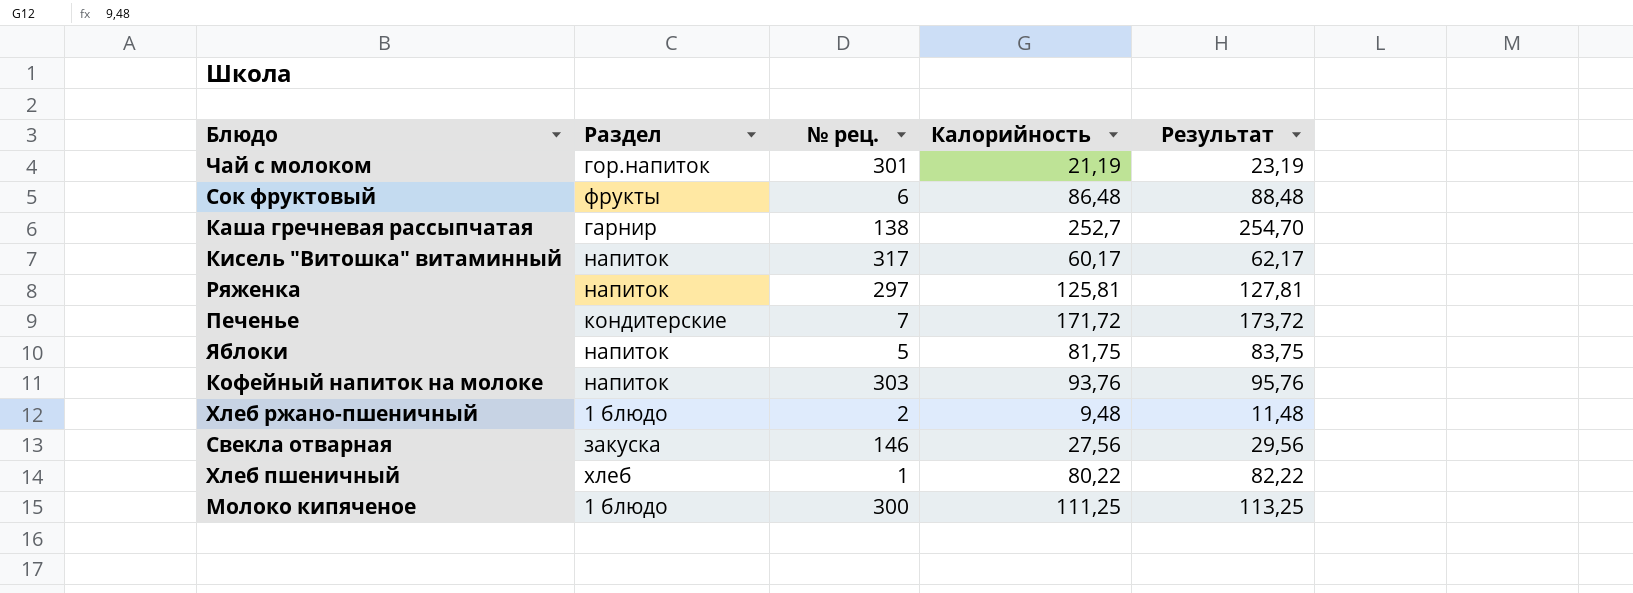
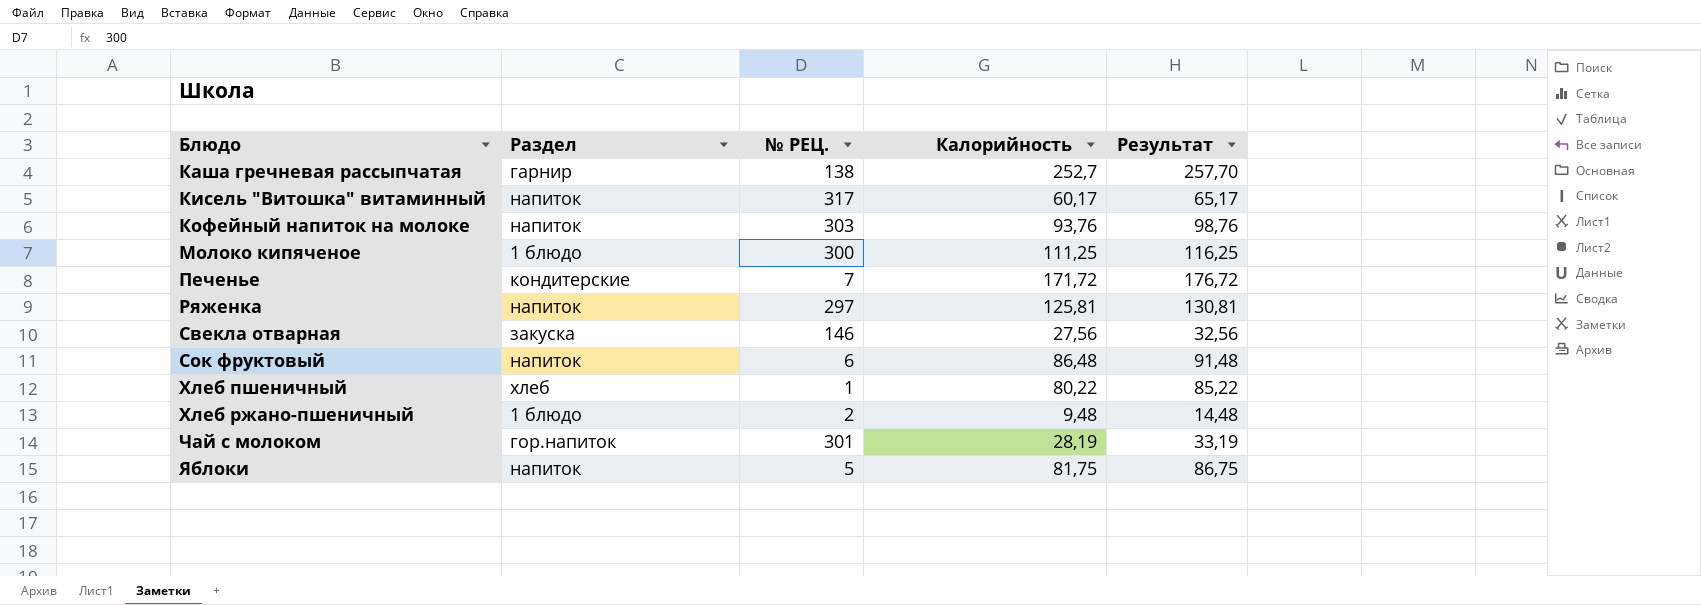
row order: none -> Блюдо ascending
column name: № рец. -> № РЕЦ.
column Результат | formula: [Калорийность] + 2 -> [Калорийность] + 5
Сок фруктовый | Раздел: фрукты -> напиток
Чай с молоком | Калорийность: 21,19 -> 28,19

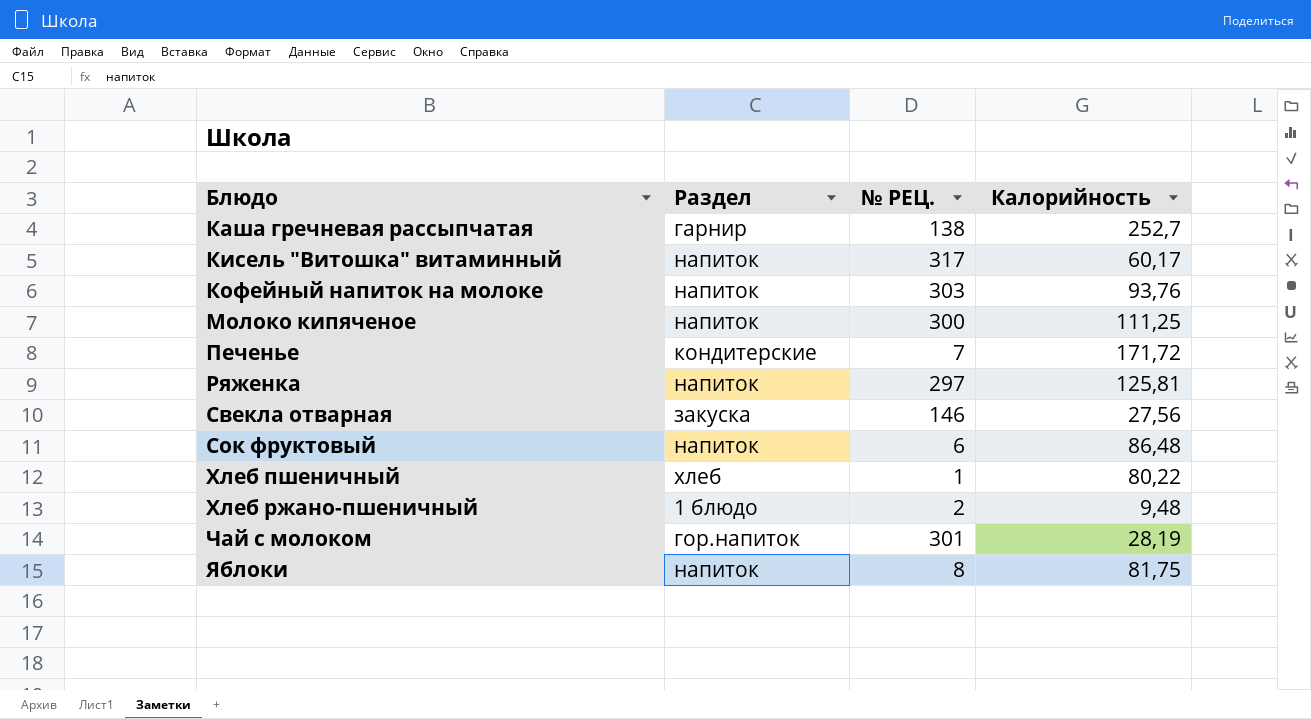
column Результат | formula: [Калорийность] + 5 -> none
Молоко кипяченое | Раздел: 1 блюдо -> напиток
Яблоки | № РЕЦ.: 5 -> 8

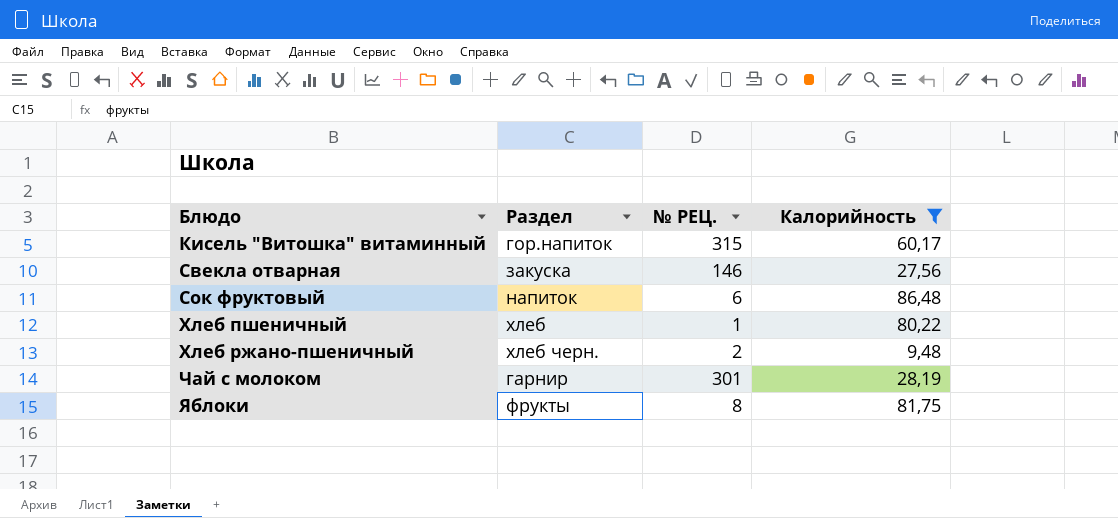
filter: none -> Калорийность <= 86,48
Кисель "Витошка" витаминный | Раздел: напиток -> гор.напиток
Кисель "Витошка" витаминный | № РЕЦ.: 317 -> 315
Хлеб ржано-пшеничный | Раздел: 1 блюдо -> хлеб черн.
Чай с молоком | Раздел: гор.напиток -> гарнир
Яблоки | Раздел: напиток -> фрукты

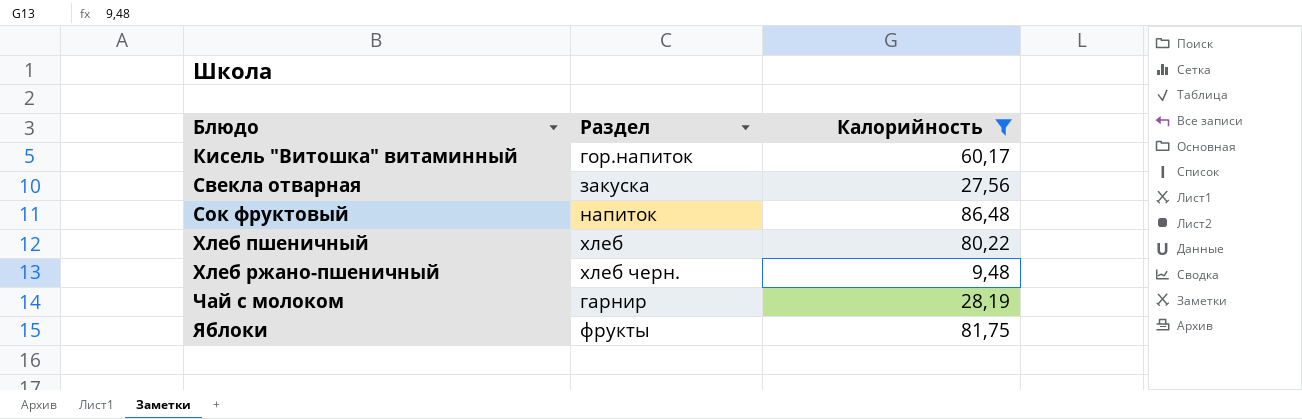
column № РЕЦ. | position: 3 -> none

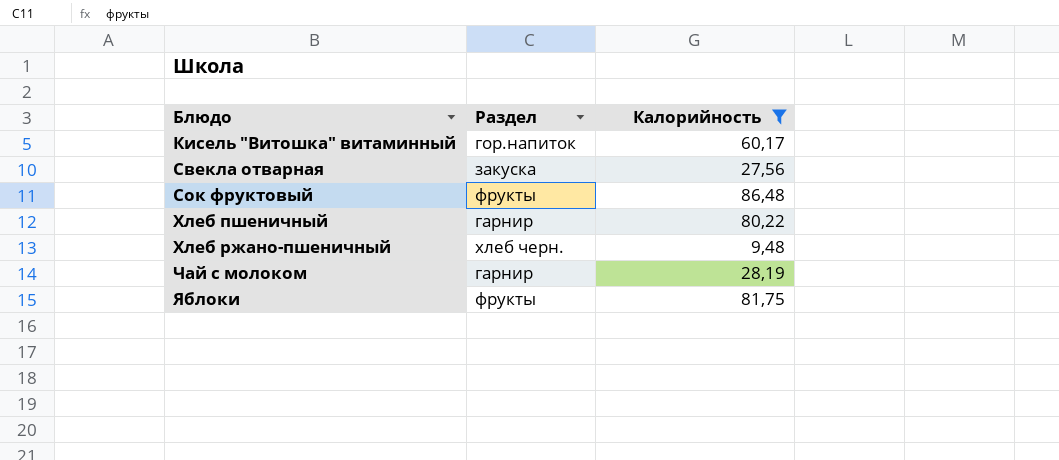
Сок фруктовый | Раздел: напиток -> фрукты
Хлеб пшеничный | Раздел: хлеб -> гарнир

